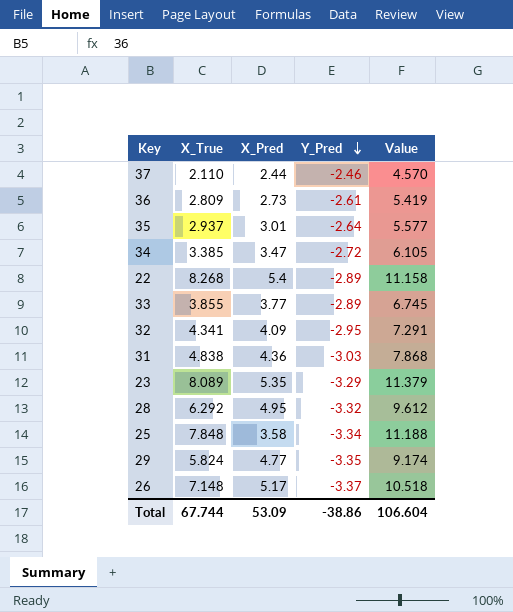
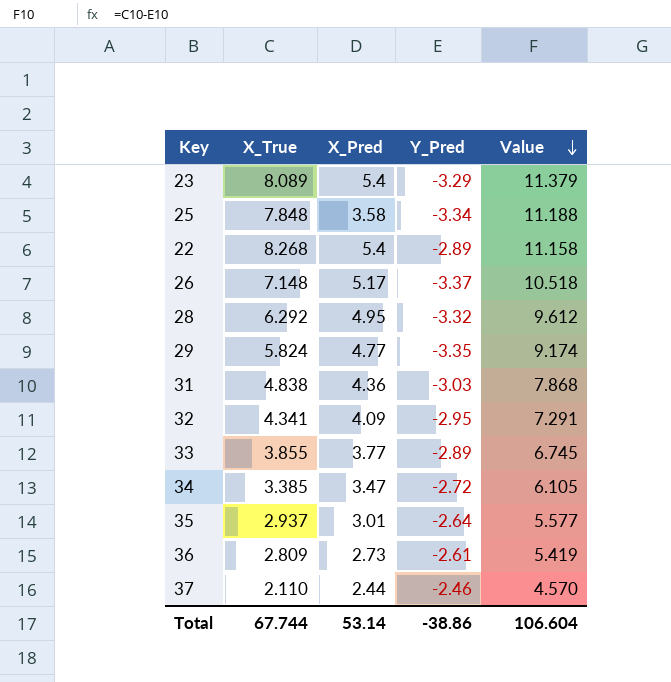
row order: Y_Pred descending -> Value descending
23 | X_Pred: 5.35 -> 5.4
Total | X_Pred: 53.09 -> 53.14

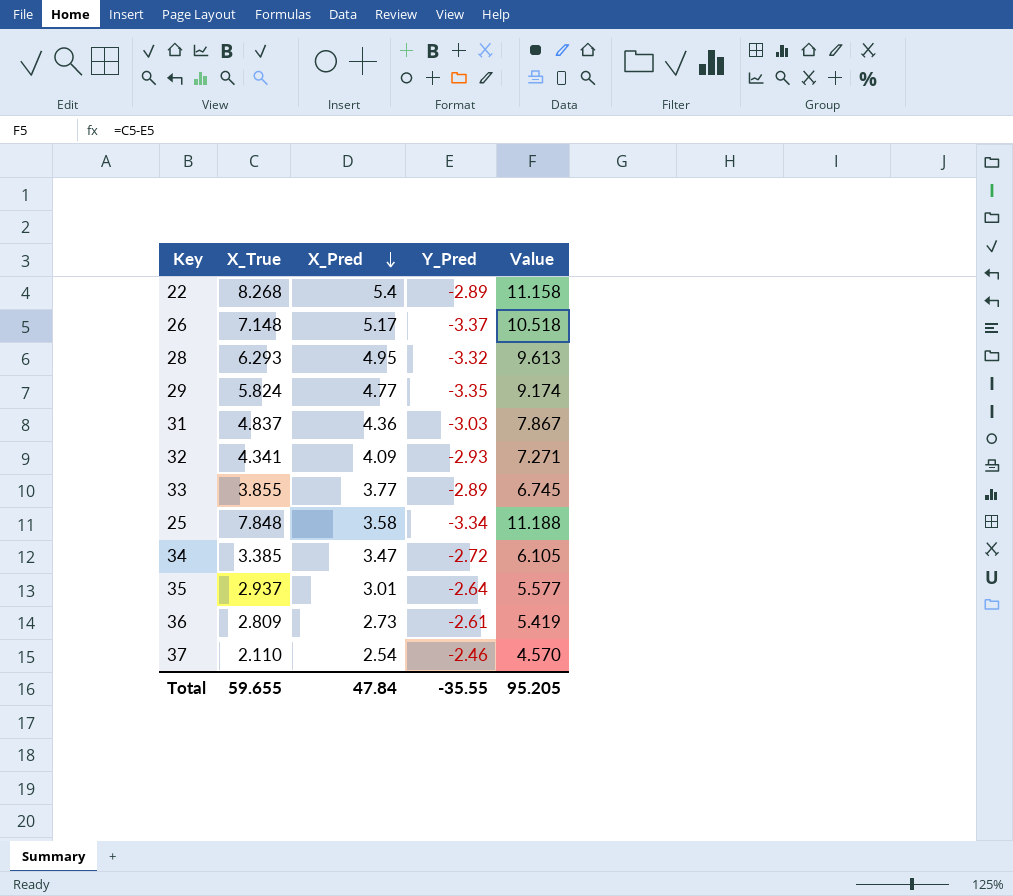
row order: Value descending -> X_Pred descending
row 23: 8.089 | 5.4 | -3.29 | 11.379 -> none
28 | X_True: 6.292 -> 6.293
28 | Value: 9.612 -> 9.613
31 | X_True: 4.838 -> 4.837
31 | Value: 7.868 -> 7.867
32 | Y_Pred: -2.95 -> -2.93
32 | Value: 7.291 -> 7.271
37 | X_Pred: 2.44 -> 2.54
Total | X_True: 67.744 -> 59.655
Total | X_Pred: 53.14 -> 47.84
Total | Y_Pred: -38.86 -> -35.55
Total | Value: 106.604 -> 95.205

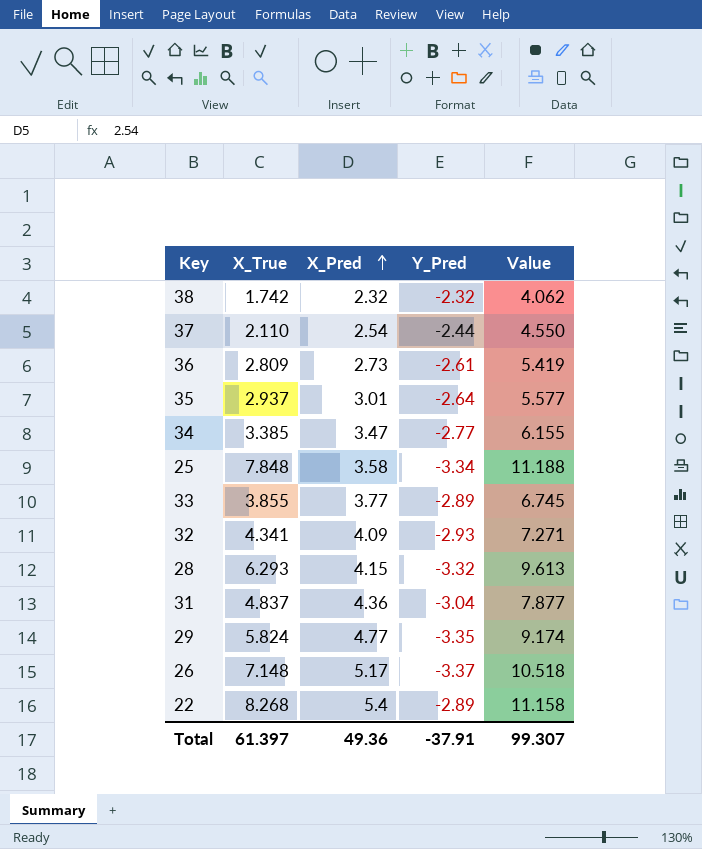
row order: X_Pred descending -> X_Pred ascending
row 38: none -> 1.742 | 2.32 | -2.32 | 4.062
37 | Y_Pred: -2.46 -> -2.44
37 | Value: 4.570 -> 4.550
34 | Y_Pred: -2.72 -> -2.77
34 | Value: 6.105 -> 6.155
28 | X_Pred: 4.95 -> 4.15
31 | Y_Pred: -3.03 -> -3.04
31 | Value: 7.867 -> 7.877
Total | X_True: 59.655 -> 61.397
Total | X_Pred: 47.84 -> 49.36
Total | Y_Pred: -35.55 -> -37.91
Total | Value: 95.205 -> 99.307

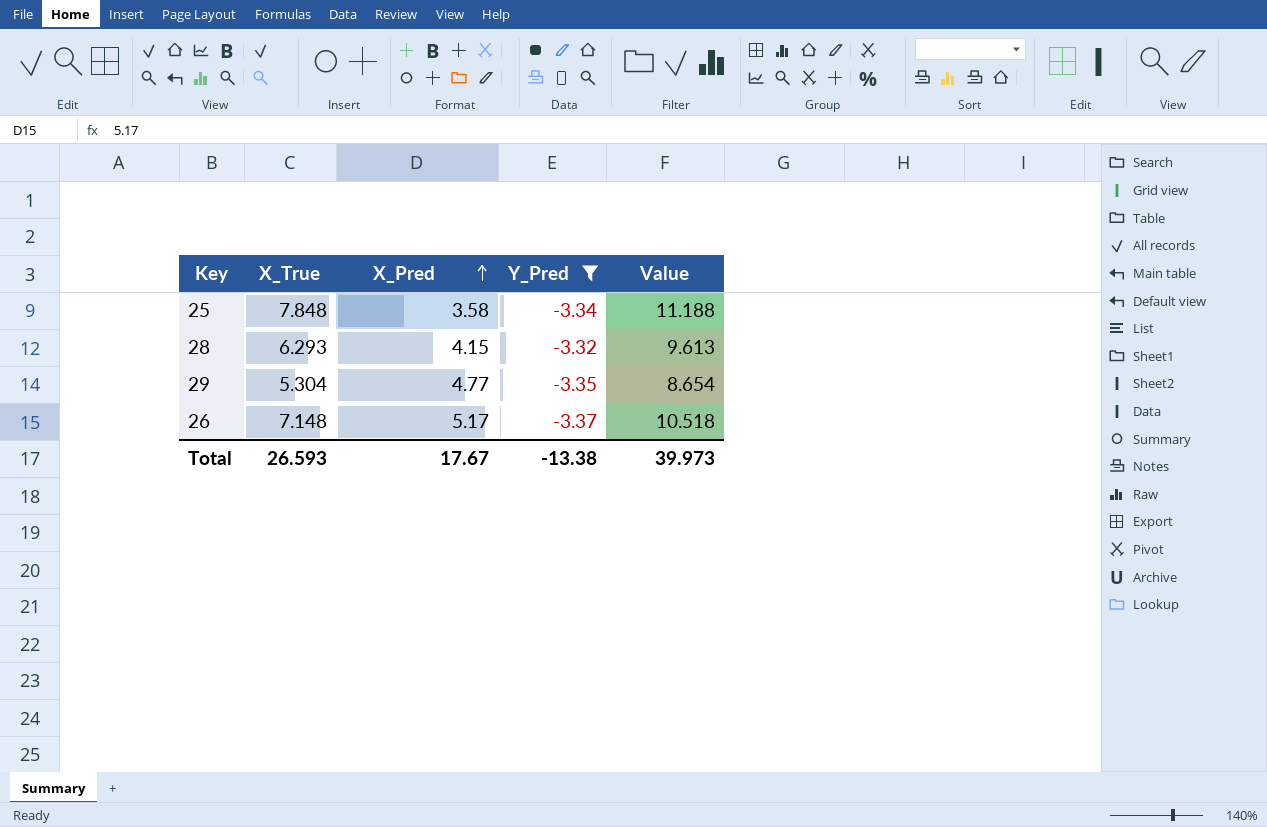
filter: none -> Y_Pred <= -3.32
29 | X_True: 5.824 -> 5.304
29 | Value: 9.174 -> 8.654
Total | X_True: 61.397 -> 26.593
Total | X_Pred: 49.36 -> 17.67
Total | Y_Pred: -37.91 -> -13.38
Total | Value: 99.307 -> 39.973

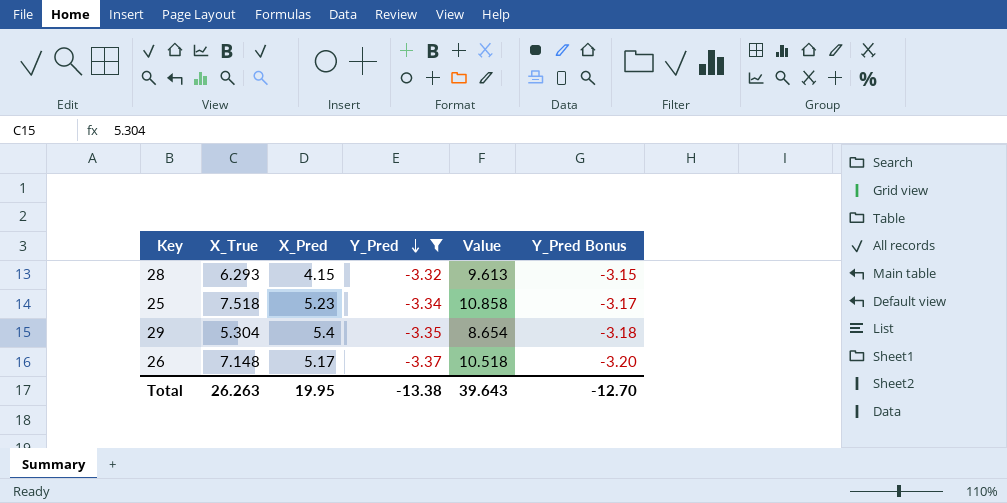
row order: X_Pred ascending -> Y_Pred descending
column Y_Pred Bonus | formula: none -> [Y_Pred] * 0.95
25 | X_True: 7.848 -> 7.518
25 | X_Pred: 3.58 -> 5.23
25 | Value: 11.188 -> 10.858
29 | X_Pred: 4.77 -> 5.4
Total | X_True: 26.593 -> 26.263
Total | X_Pred: 17.67 -> 19.95
Total | Value: 39.973 -> 39.643

